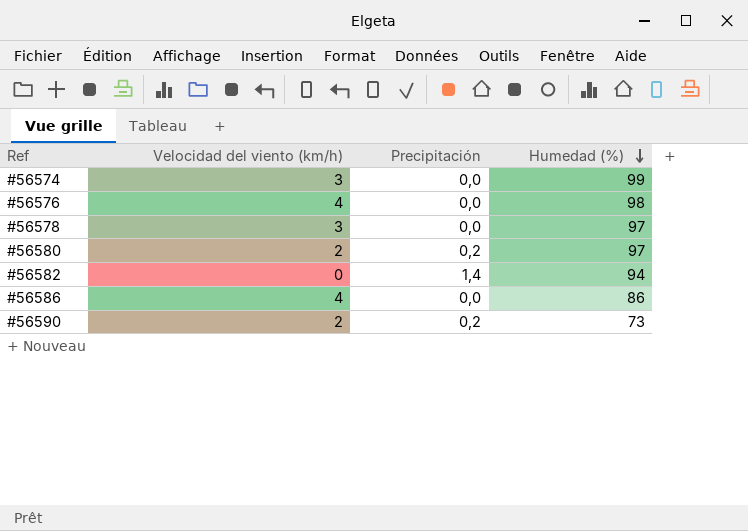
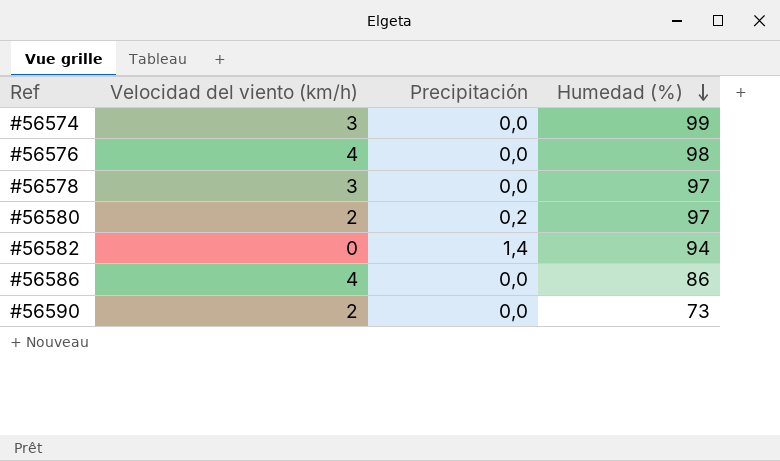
#56590 | Precipitación: 0,2 -> 0,0

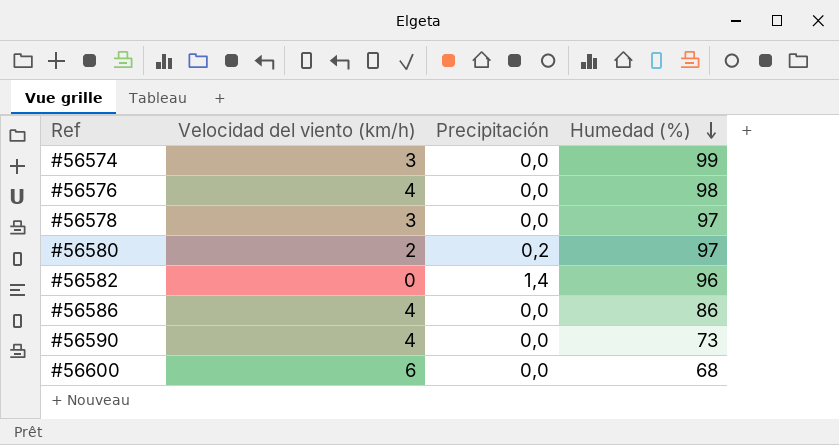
#56582 | Humedad (%): 94 -> 96
#56590 | Velocidad del viento (km/h): 2 -> 4
row #56600: none -> 6 | 0,0 | 68

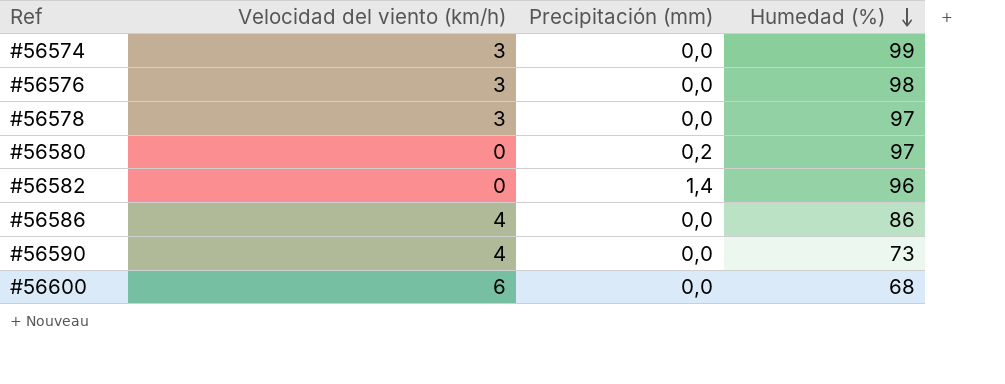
column name: Precipitación -> Precipitación (mm)
#56576 | Velocidad del viento (km/h): 4 -> 3
#56580 | Velocidad del viento (km/h): 2 -> 0

